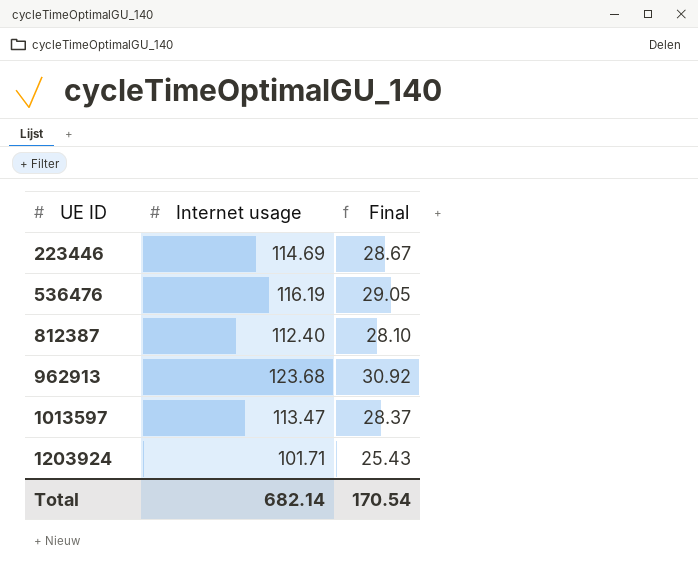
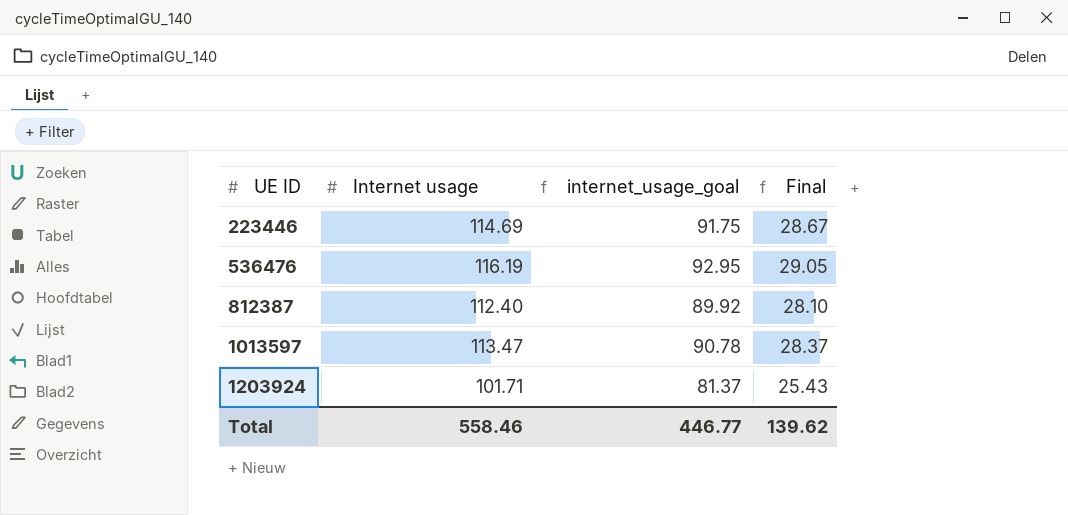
column internet_usage_goal | formula: none -> [Internet usage] * 0.8
row 962913: 123.68 | 30.92 -> none
Total | Internet usage: 682.14 -> 558.46
Total | Final: 170.54 -> 139.62

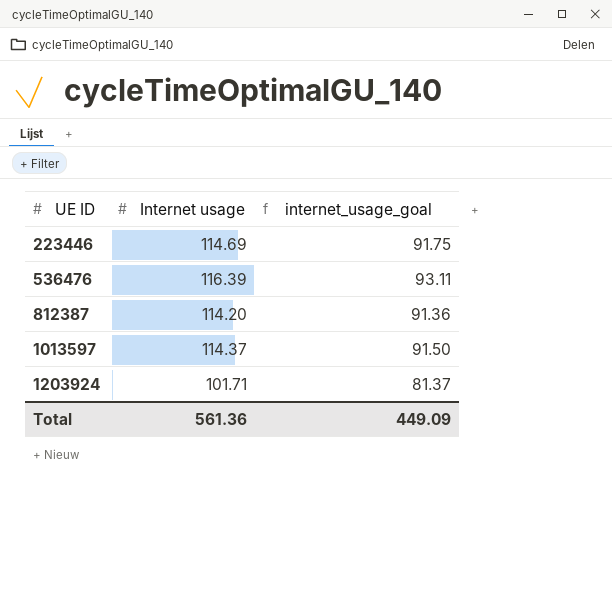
column Final | formula: [Internet usage] * 0.25 -> none
536476 | Internet usage: 116.19 -> 116.39
536476 | internet_usage_goal: 92.95 -> 93.11
812387 | Internet usage: 112.40 -> 114.20
812387 | internet_usage_goal: 89.92 -> 91.36
1013597 | Internet usage: 113.47 -> 114.37
1013597 | internet_usage_goal: 90.78 -> 91.50
Total | Internet usage: 558.46 -> 561.36
Total | internet_usage_goal: 446.77 -> 449.09

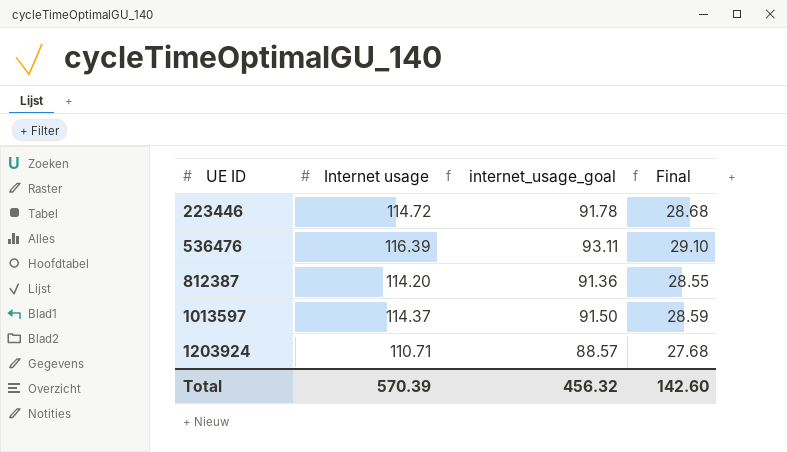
column Final | formula: none -> [Internet usage] * 0.25
223446 | Internet usage: 114.69 -> 114.72
223446 | internet_usage_goal: 91.75 -> 91.78
1203924 | Internet usage: 101.71 -> 110.71
1203924 | internet_usage_goal: 81.37 -> 88.57
Total | Internet usage: 561.36 -> 570.39
Total | internet_usage_goal: 449.09 -> 456.32

